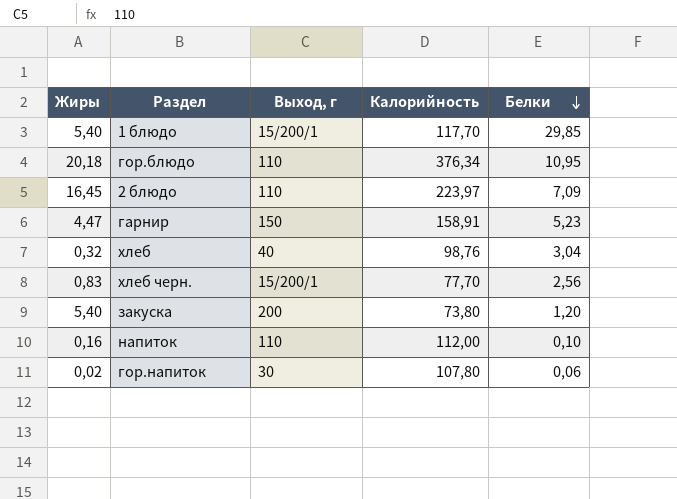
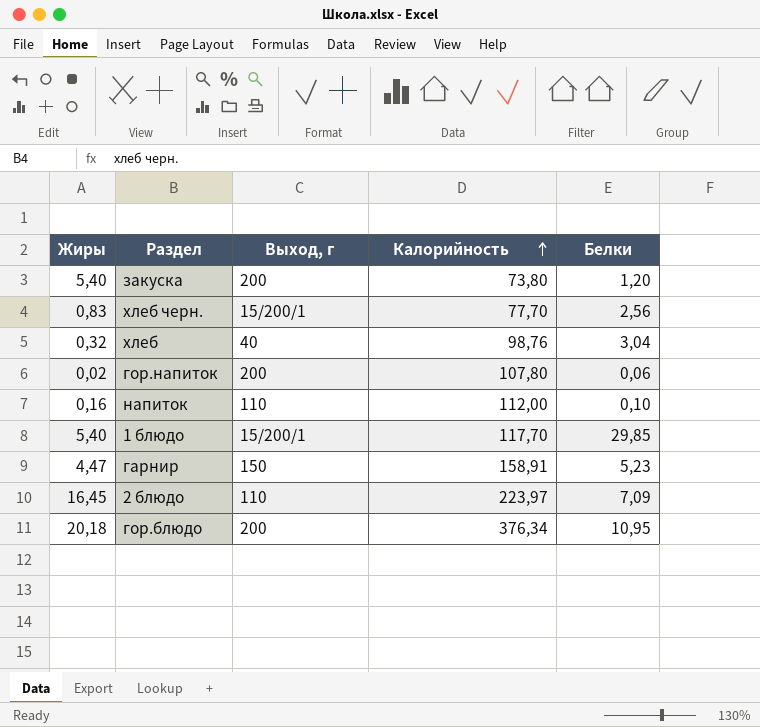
row order: Белки descending -> Калорийность ascending
гор.напиток | Выход, г: 30 -> 200
гор.блюдо | Выход, г: 110 -> 200

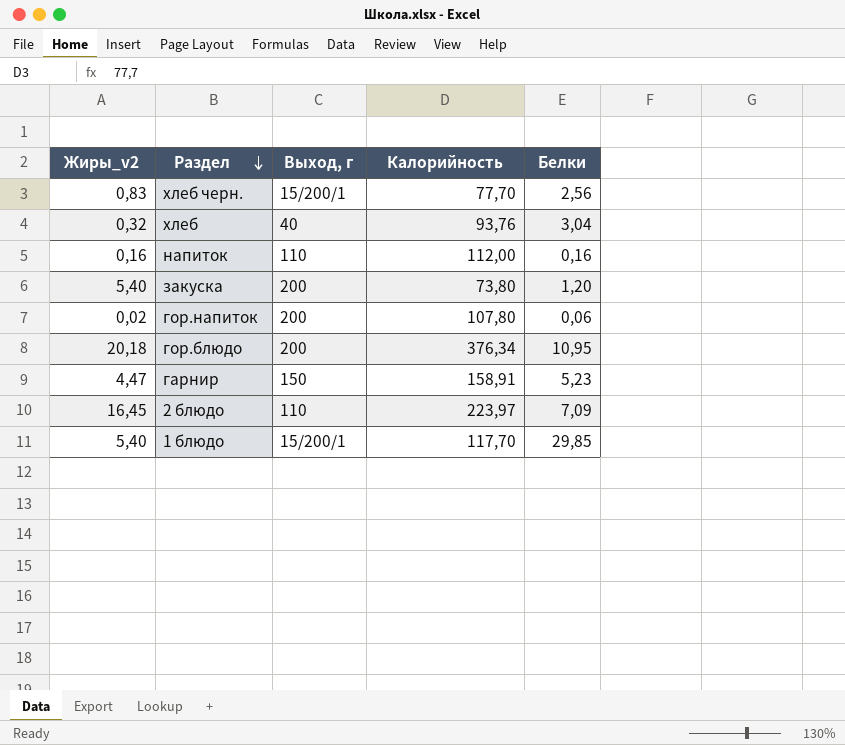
row order: Калорийность ascending -> Раздел descending
column name: Жиры -> Жиры_v2
хлеб | Калорийность: 98,76 -> 93,76
напиток | Белки: 0,10 -> 0,16

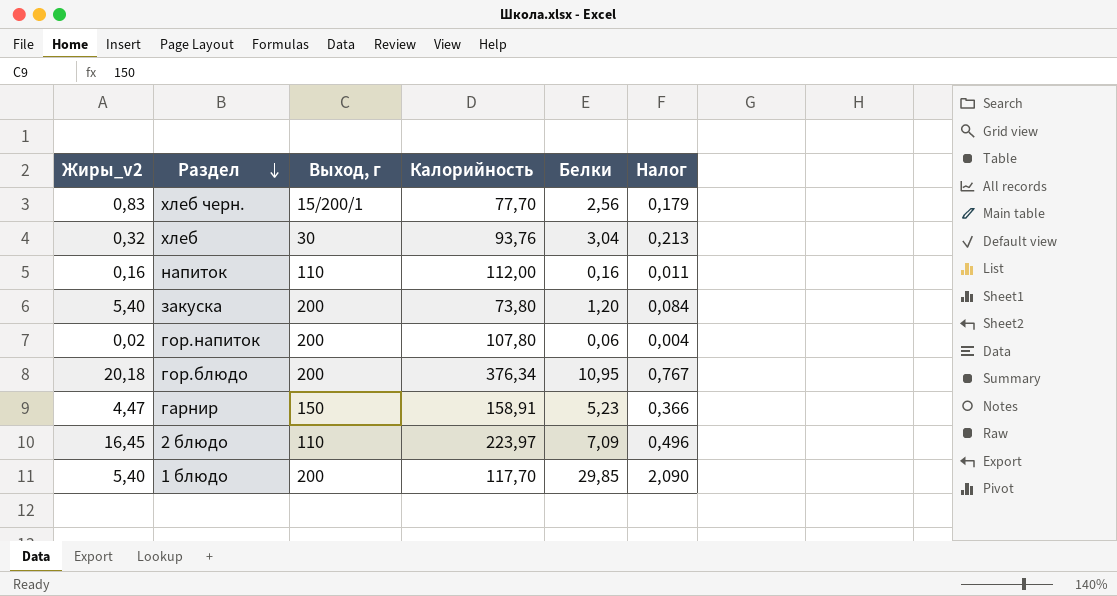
column Налог | formula: none -> [Белки] * 0,07
хлеб | Выход, г: 40 -> 30
1 блюдо | Выход, г: 15/200/1 -> 200

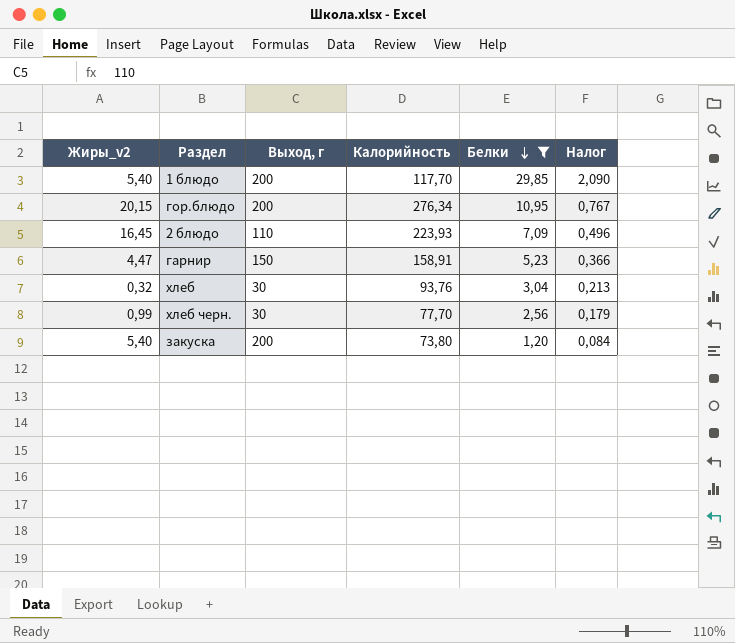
filter: none -> Белки >= 1,20
row order: Раздел descending -> Белки descending
гор.блюдо | Жиры_v2: 20,18 -> 20,15
гор.блюдо | Калорийность: 376,34 -> 276,34
2 блюдо | Калорийность: 223,97 -> 223,93
хлеб черн. | Жиры_v2: 0,83 -> 0,99
хлеб черн. | Выход, г: 15/200/1 -> 30

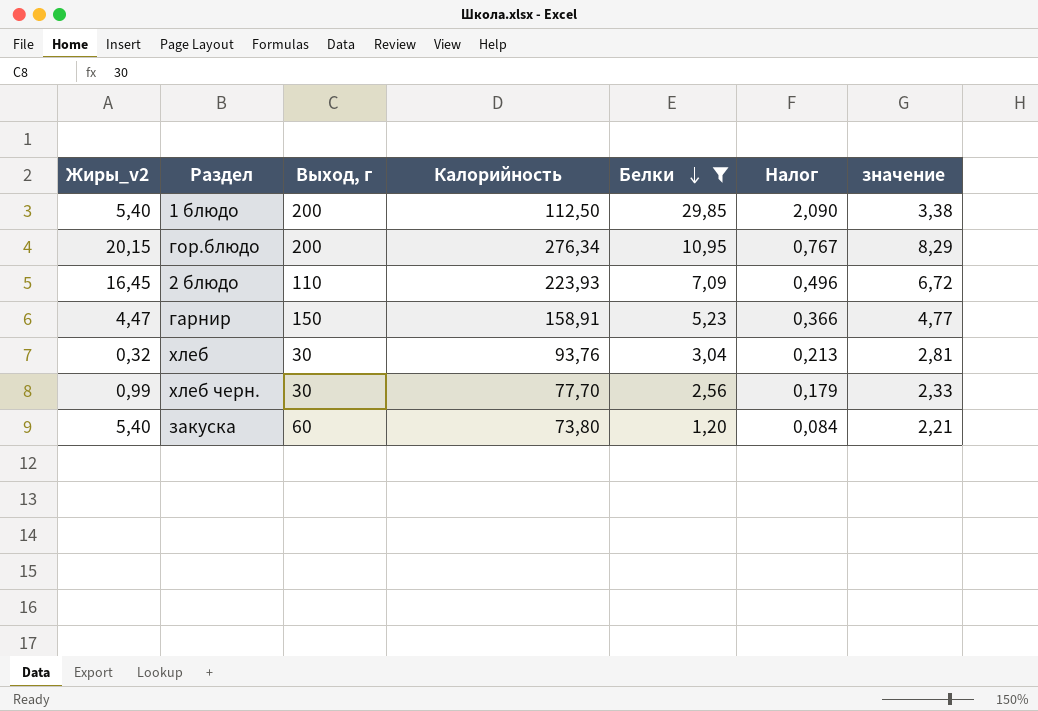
column значение | formula: none -> [Калорийность] * 0,03
1 блюдо | Калорийность: 117,70 -> 112,50
закуска | Выход, г: 200 -> 60

